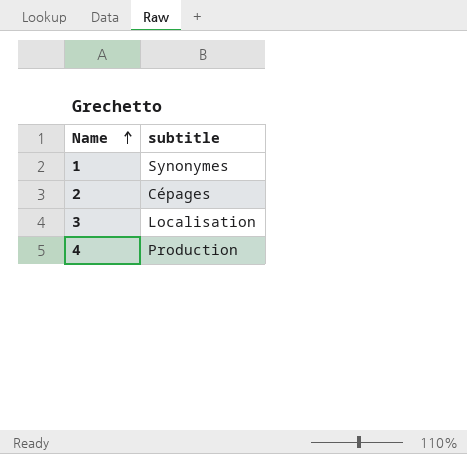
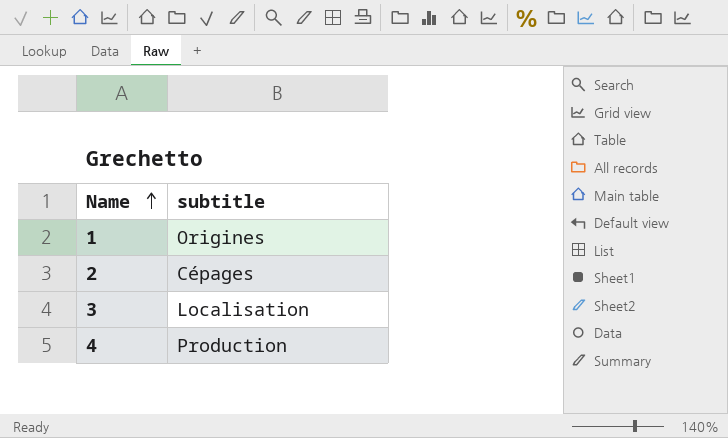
1 | subtitle: Synonymes -> Origines

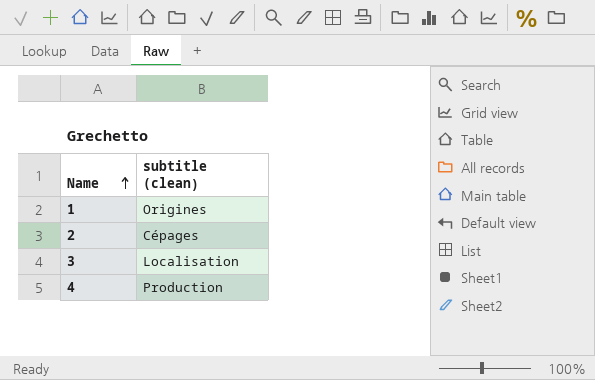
column name: subtitle -> subtitle (clean)

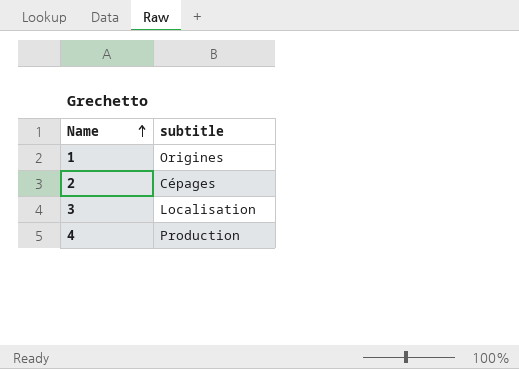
column name: subtitle (clean) -> subtitle

